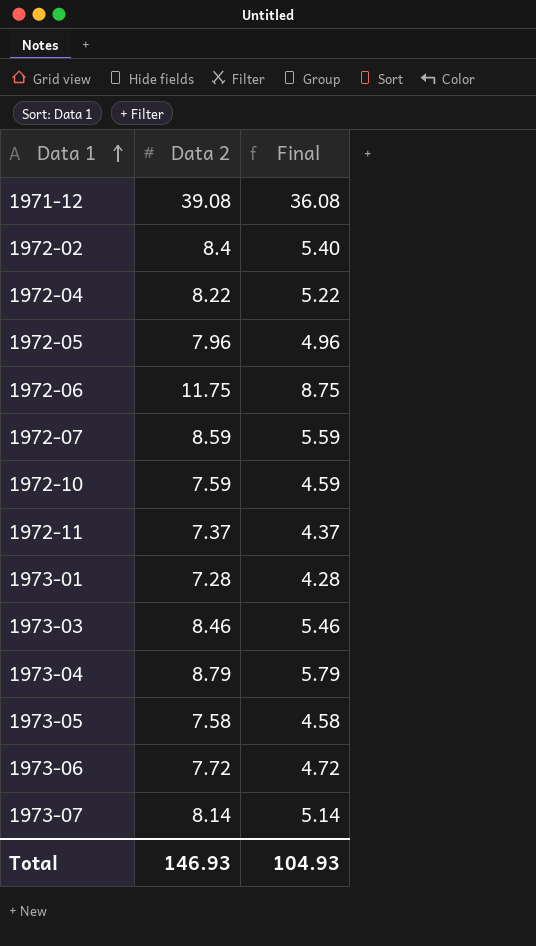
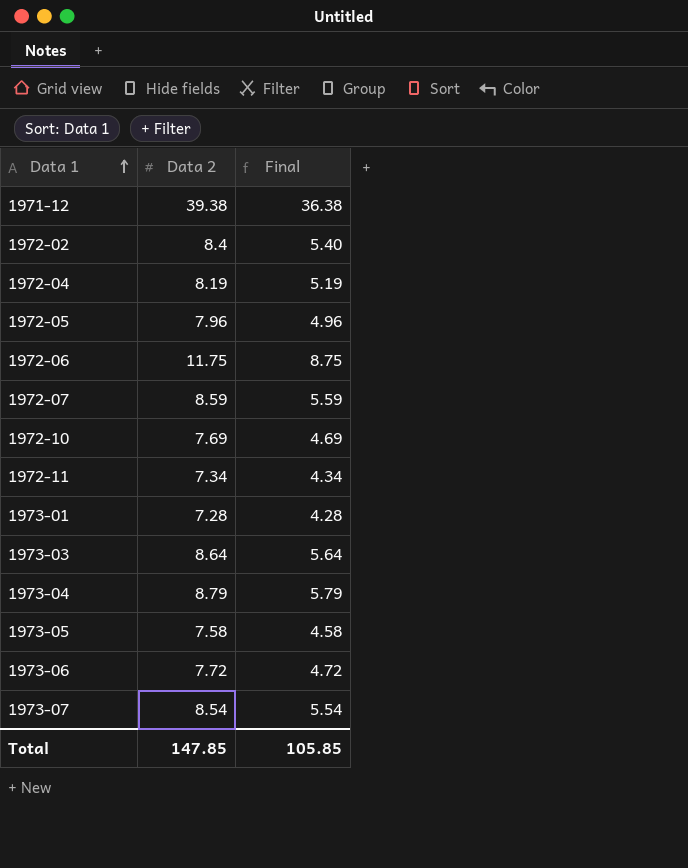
1971-12 | Data 2: 39.08 -> 39.38
1971-12 | Final: 36.08 -> 36.38
1972-04 | Data 2: 8.22 -> 8.19
1972-04 | Final: 5.22 -> 5.19
1972-10 | Data 2: 7.59 -> 7.69
1972-10 | Final: 4.59 -> 4.69
1972-11 | Data 2: 7.37 -> 7.34
1972-11 | Final: 4.37 -> 4.34
1973-03 | Data 2: 8.46 -> 8.64
1973-03 | Final: 5.46 -> 5.64
1973-07 | Data 2: 8.14 -> 8.54
1973-07 | Final: 5.14 -> 5.54
Total | Data 2: 146.93 -> 147.85
Total | Final: 104.93 -> 105.85

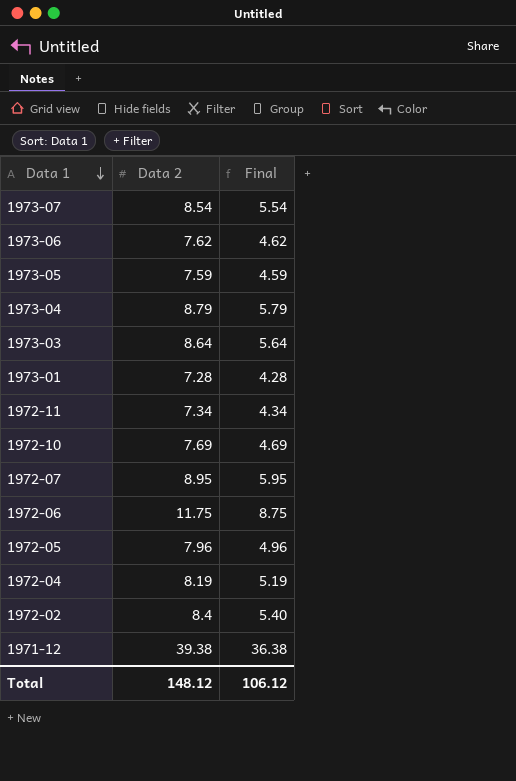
row order: Data 1 ascending -> Data 1 descending
1973-06 | Data 2: 7.72 -> 7.62
1973-06 | Final: 4.72 -> 4.62
1973-05 | Data 2: 7.58 -> 7.59
1973-05 | Final: 4.58 -> 4.59
1972-07 | Data 2: 8.59 -> 8.95
1972-07 | Final: 5.59 -> 5.95
Total | Data 2: 147.85 -> 148.12
Total | Final: 105.85 -> 106.12

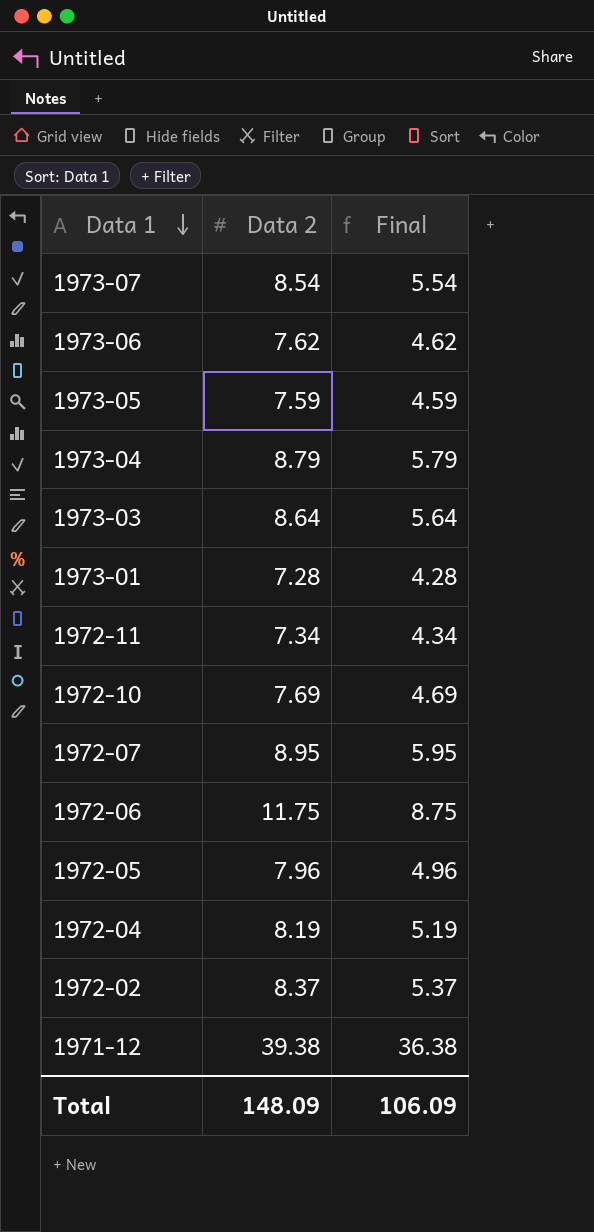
1972-02 | Data 2: 8.4 -> 8.37
1972-02 | Final: 5.40 -> 5.37
Total | Data 2: 148.12 -> 148.09
Total | Final: 106.12 -> 106.09

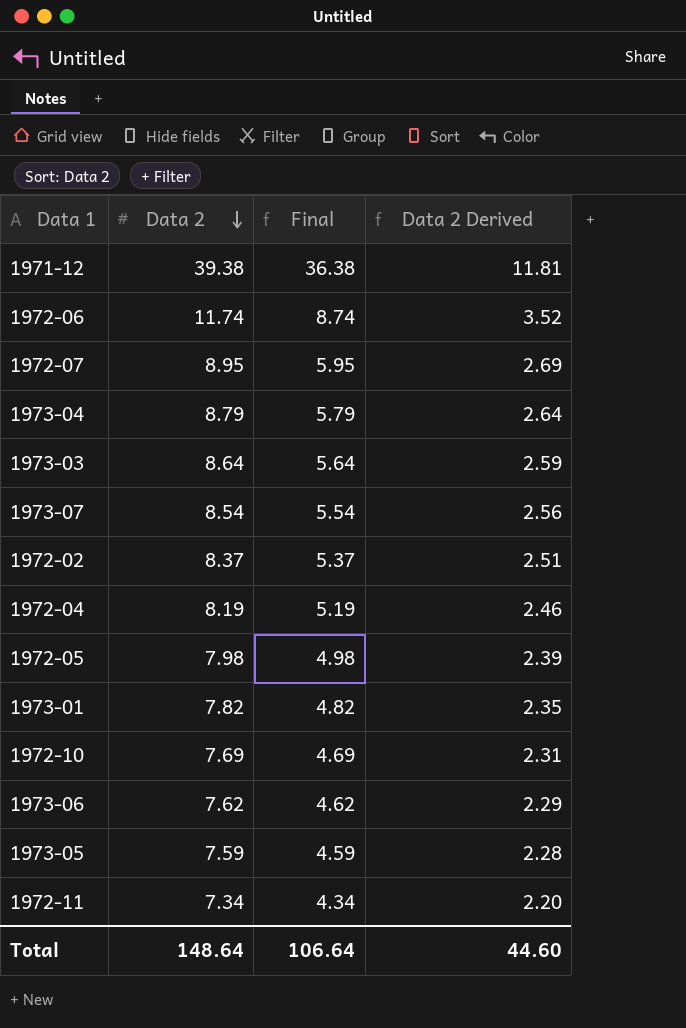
row order: Data 1 descending -> Data 2 descending
column Data 2 Derived | formula: none -> [Data 2] * 0.3
1972-06 | Data 2: 11.75 -> 11.74
1972-06 | Final: 8.75 -> 8.74
1972-05 | Data 2: 7.96 -> 7.98
1972-05 | Final: 4.96 -> 4.98
1973-01 | Data 2: 7.28 -> 7.82
1973-01 | Final: 4.28 -> 4.82
Total | Data 2: 148.09 -> 148.64
Total | Final: 106.09 -> 106.64

